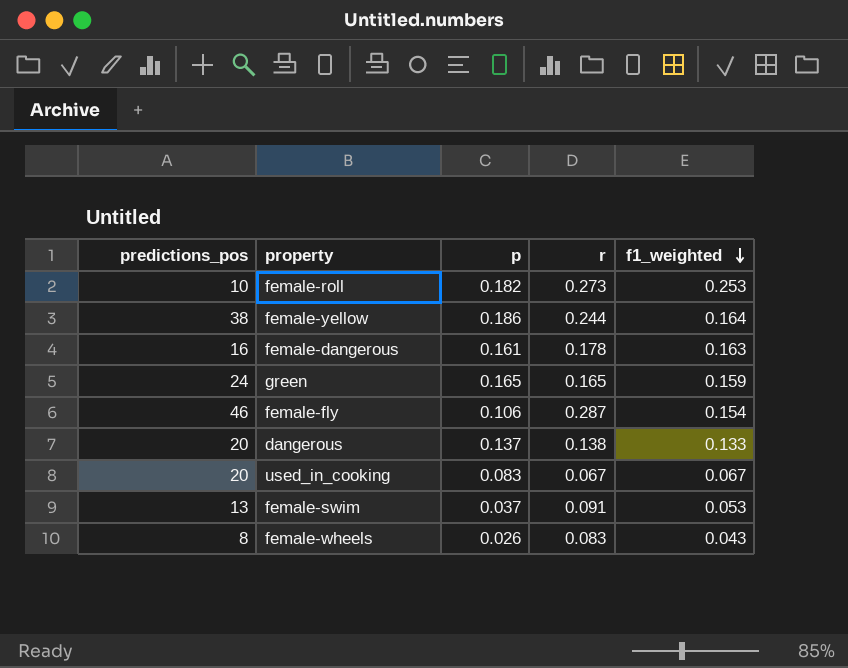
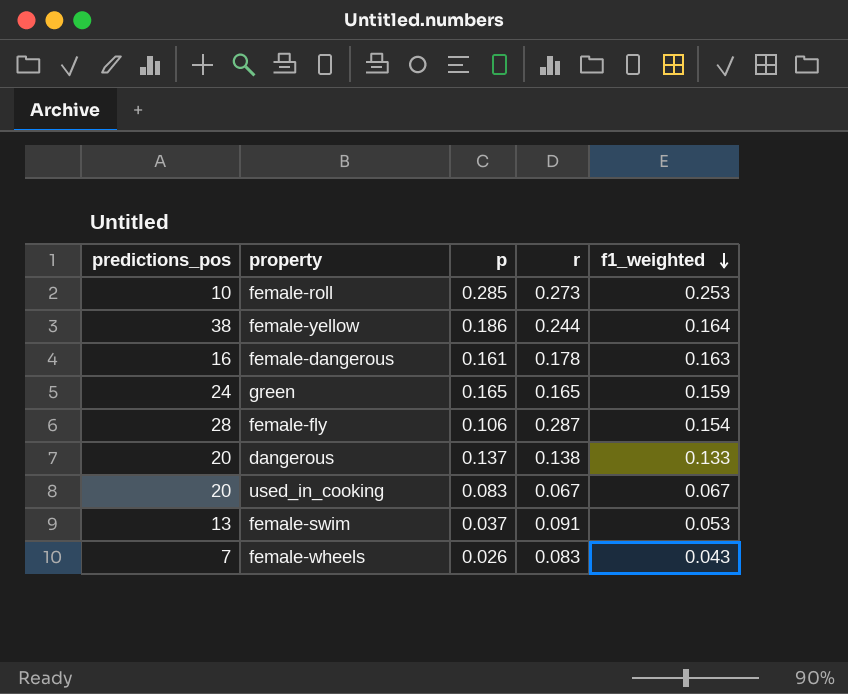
female-roll | p: 0.182 -> 0.285
female-fly | predictions_pos: 46 -> 28
female-wheels | predictions_pos: 8 -> 7

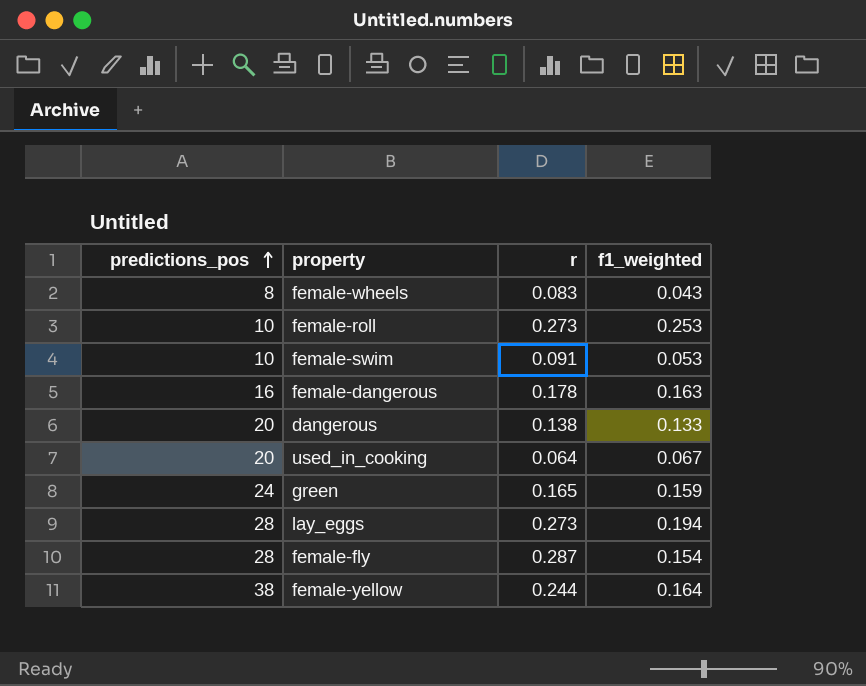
row order: f1_weighted descending -> predictions_pos ascending
column p | position: 3 -> none
female-wheels | predictions_pos: 7 -> 8
female-swim | predictions_pos: 13 -> 10
used_in_cooking | r: 0.067 -> 0.064
row lay_eggs: none -> 28 | 0.273 | 0.194

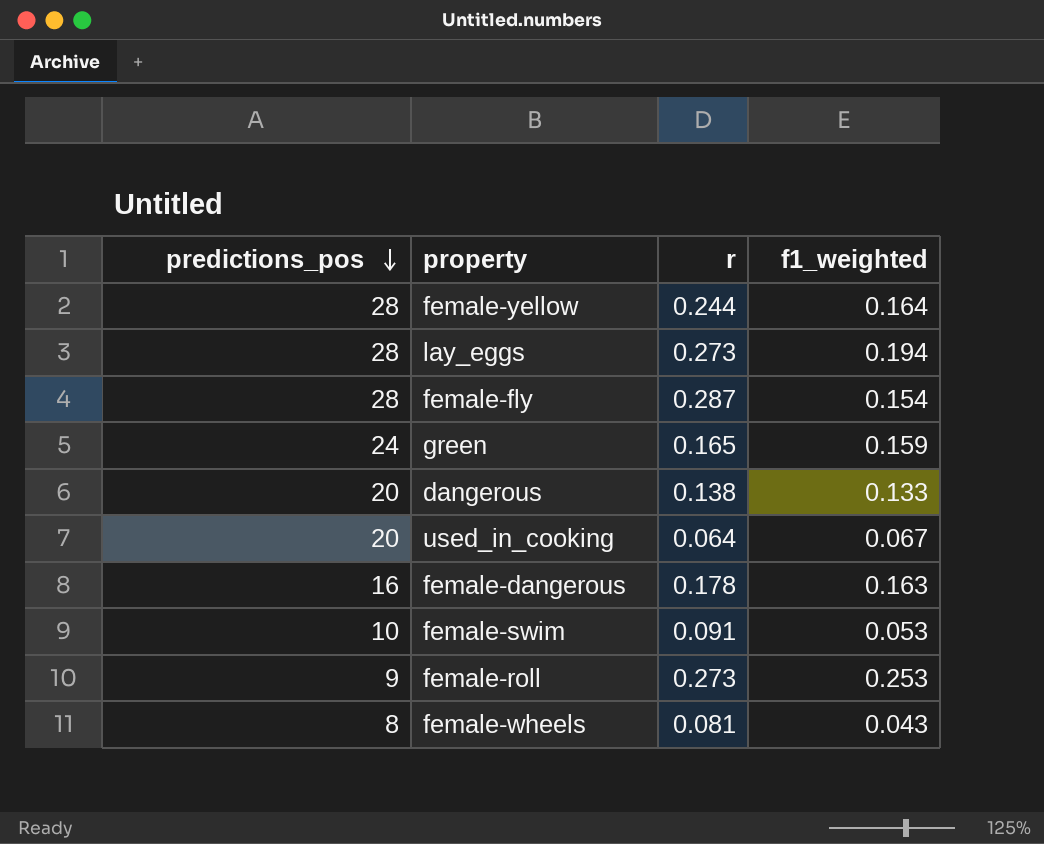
row order: predictions_pos ascending -> predictions_pos descending
female-yellow | predictions_pos: 38 -> 28
female-roll | predictions_pos: 10 -> 9
female-wheels | r: 0.083 -> 0.081

